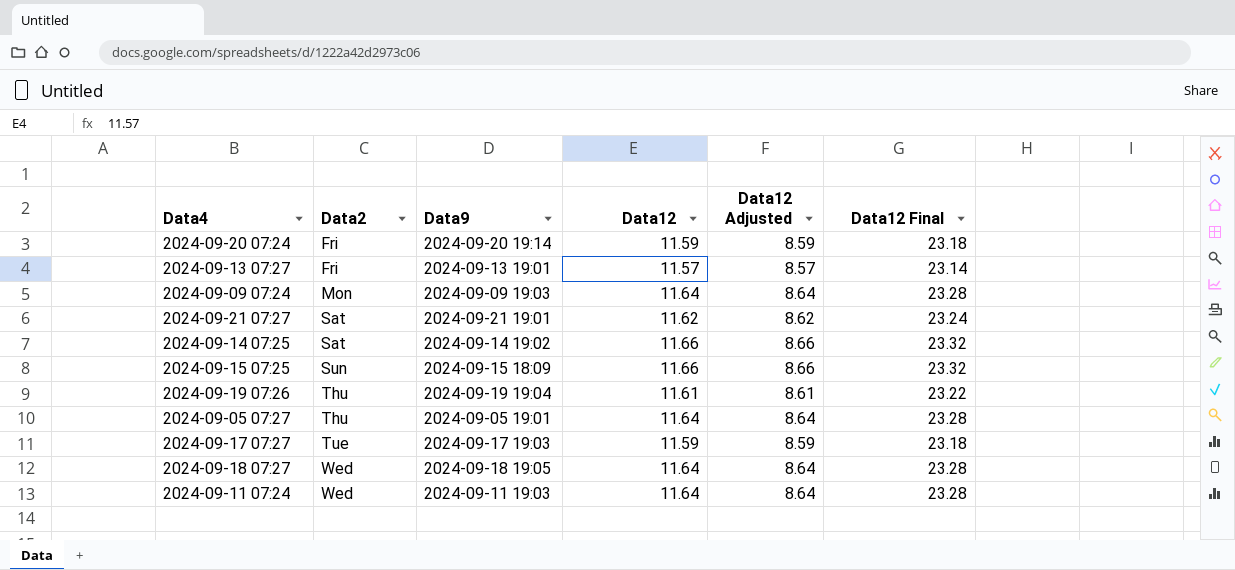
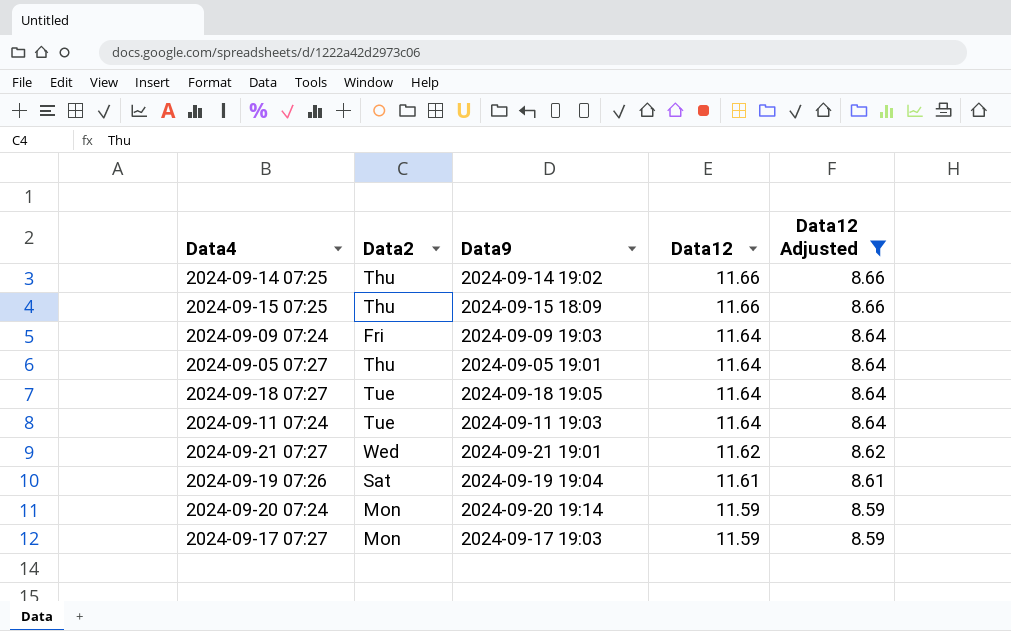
filter: none -> Data12 Adjusted != 8.57
row order: Data2 ascending -> Data12 descending
column Data12 Final | formula: [Data12] * 2 -> none
2024-09-14 07:25 | Data2: Sat -> Thu
2024-09-15 07:25 | Data2: Sun -> Thu
2024-09-09 07:24 | Data2: Mon -> Fri
2024-09-18 07:27 | Data2: Wed -> Tue
2024-09-11 07:24 | Data2: Wed -> Tue
2024-09-21 07:27 | Data2: Sat -> Wed
2024-09-19 07:26 | Data2: Thu -> Sat
2024-09-20 07:24 | Data2: Fri -> Mon
2024-09-17 07:27 | Data2: Tue -> Mon

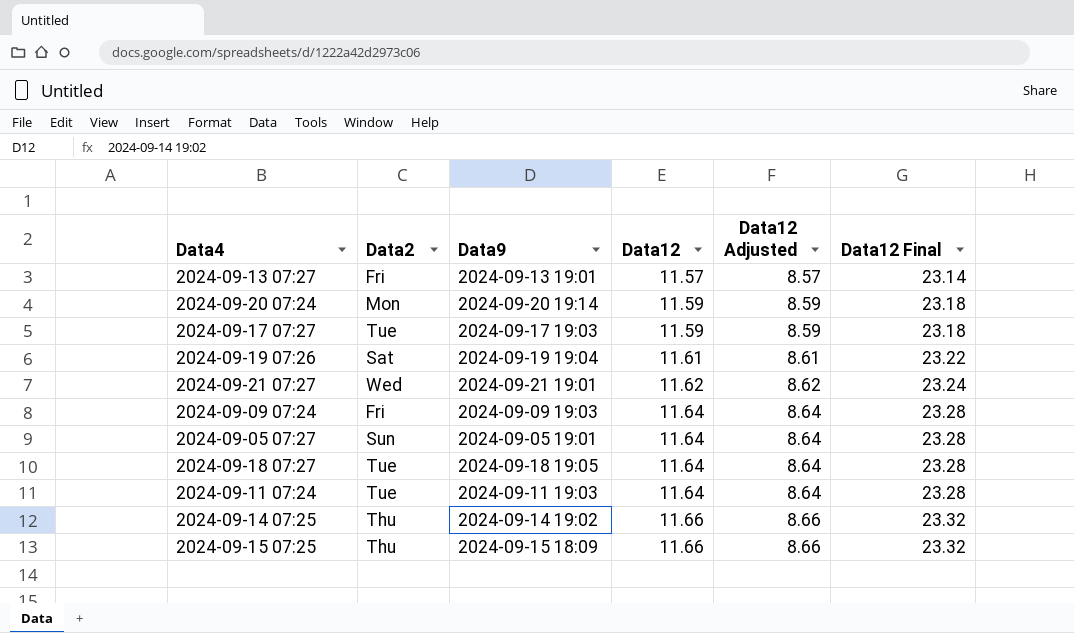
filter: Data12 Adjusted != 8.57 -> none
row order: Data12 descending -> Data12 ascending
column Data12 Final | formula: none -> [Data12] * 2
2024-09-17 07:27 | Data2: Mon -> Tue
2024-09-05 07:27 | Data2: Thu -> Sun

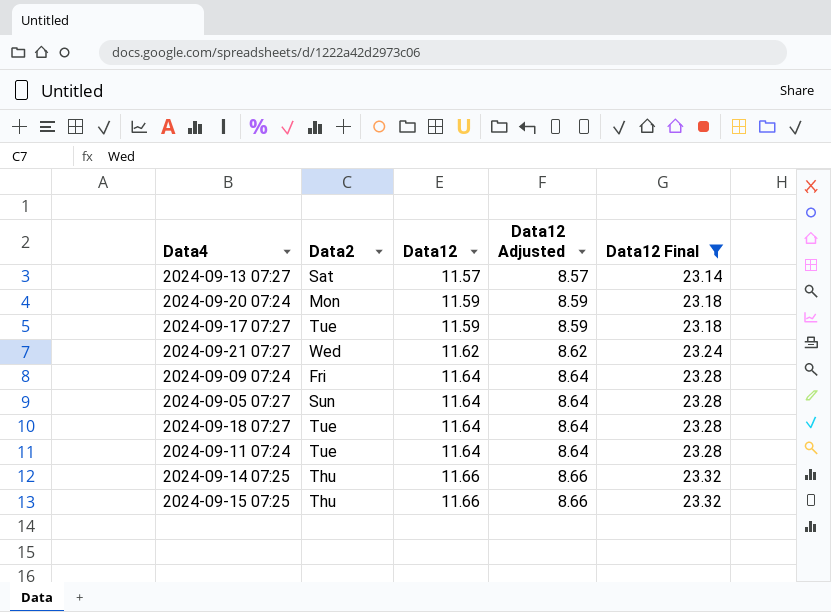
filter: none -> Data12 Final != 23.22
column Data9 | position: 3 -> none
2024-09-13 07:27 | Data2: Fri -> Sat

